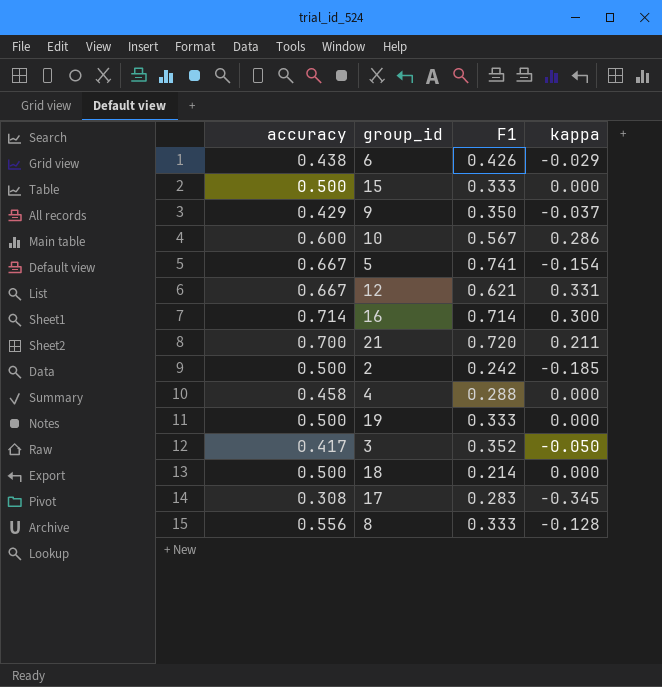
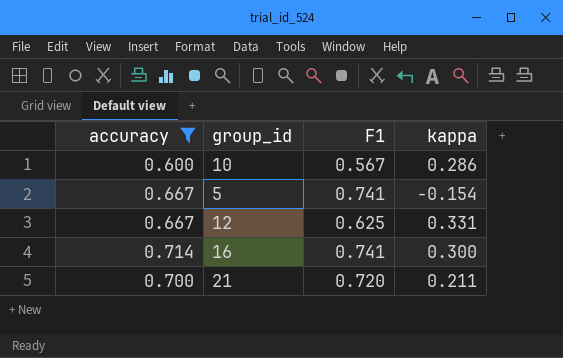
filter: none -> accuracy >= 0.600
12 | F1: 0.621 -> 0.625
16 | F1: 0.714 -> 0.741

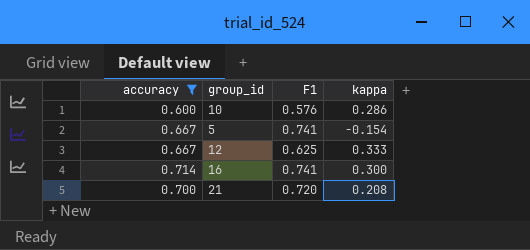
10 | F1: 0.567 -> 0.576
12 | kappa: 0.331 -> 0.333
21 | kappa: 0.211 -> 0.208

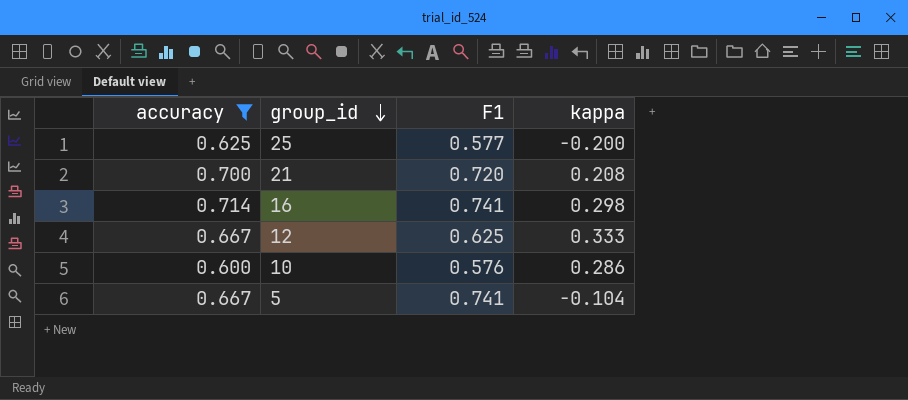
row order: none -> group_id descending
row 25: none -> 0.625 | 0.577 | -0.200
16 | kappa: 0.300 -> 0.298
5 | kappa: -0.154 -> -0.104

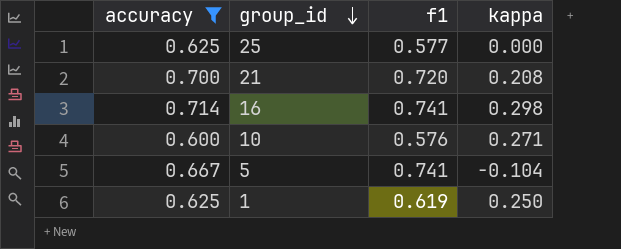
column name: F1 -> f1
row 12: 0.667 | 0.625 | 0.333 -> none
25 | kappa: -0.200 -> 0.000
10 | kappa: 0.286 -> 0.271
row 1: none -> 0.625 | 0.619 | 0.250

